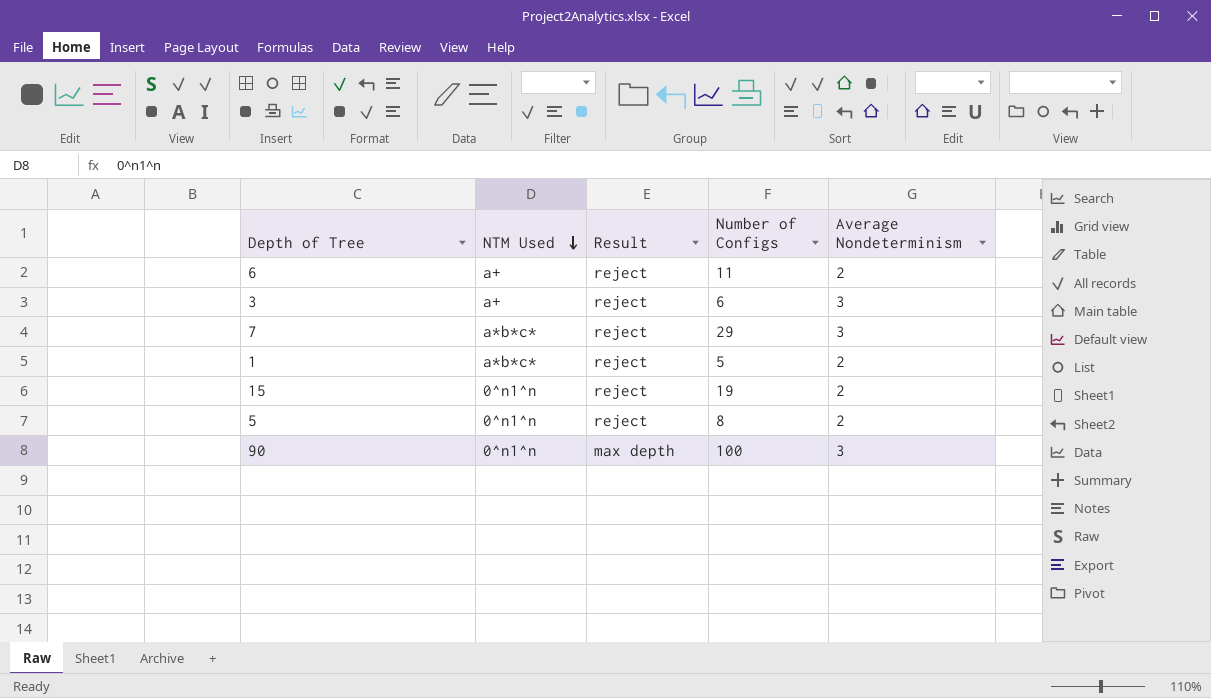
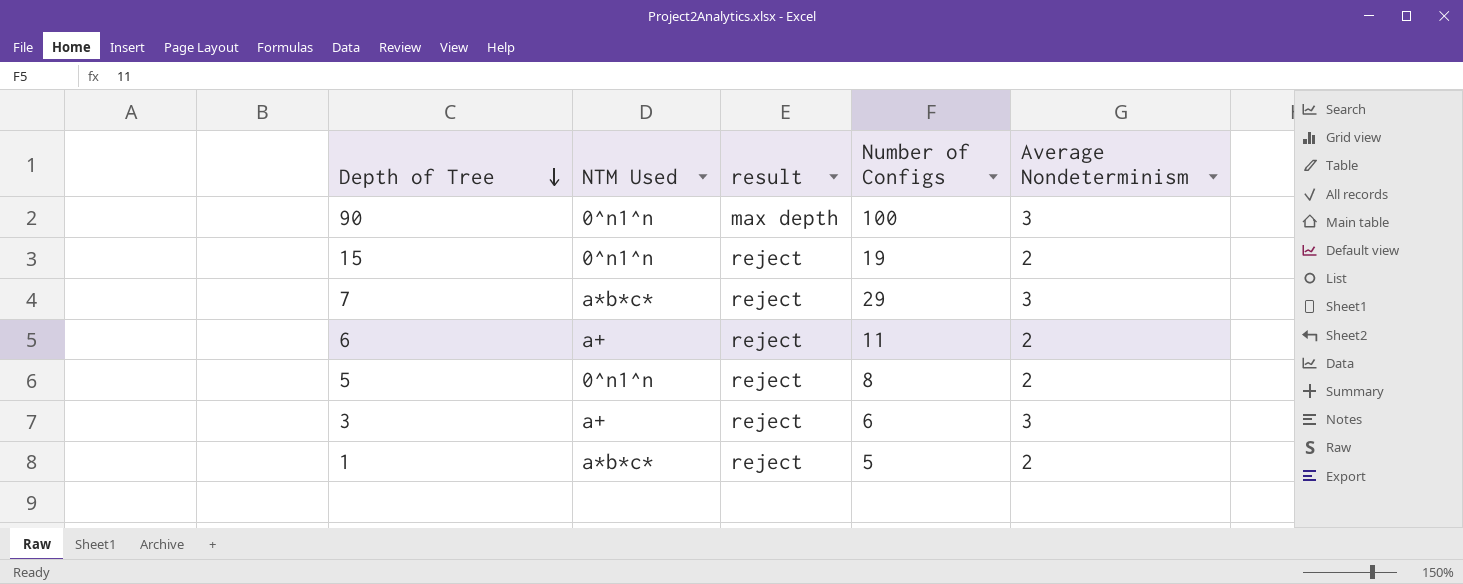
row order: NTM Used descending -> Depth of Tree descending
column name: Result -> result

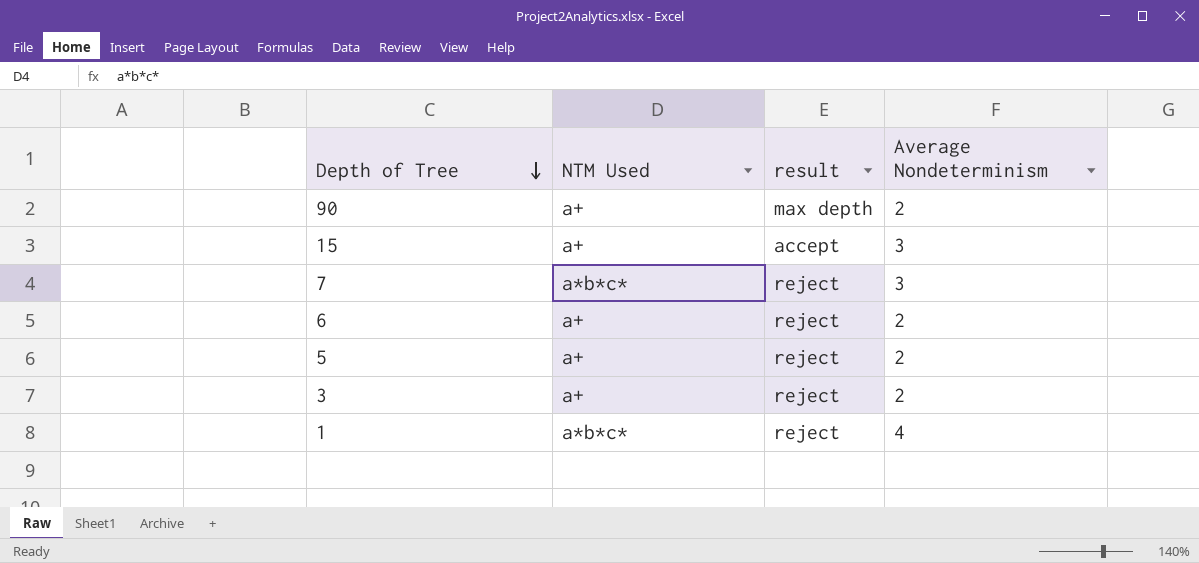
column Number of Configs | position: 4 -> none
90 | NTM Used: 0^n1^n -> a+
90 | Average Nondeterminism: 3 -> 2
15 | NTM Used: 0^n1^n -> a+
15 | result: reject -> accept
15 | Average Nondeterminism: 2 -> 3
5 | NTM Used: 0^n1^n -> a+
3 | Average Nondeterminism: 3 -> 2
1 | Average Nondeterminism: 2 -> 4

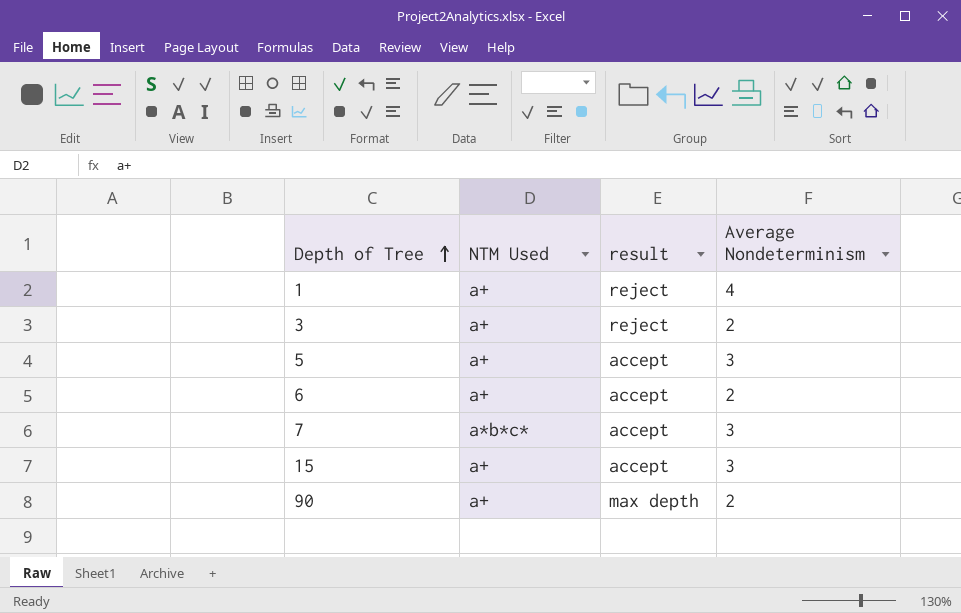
row order: Depth of Tree descending -> Depth of Tree ascending
1 | NTM Used: a*b*c* -> a+
5 | result: reject -> accept
5 | Average Nondeterminism: 2 -> 3
6 | result: reject -> accept
7 | result: reject -> accept

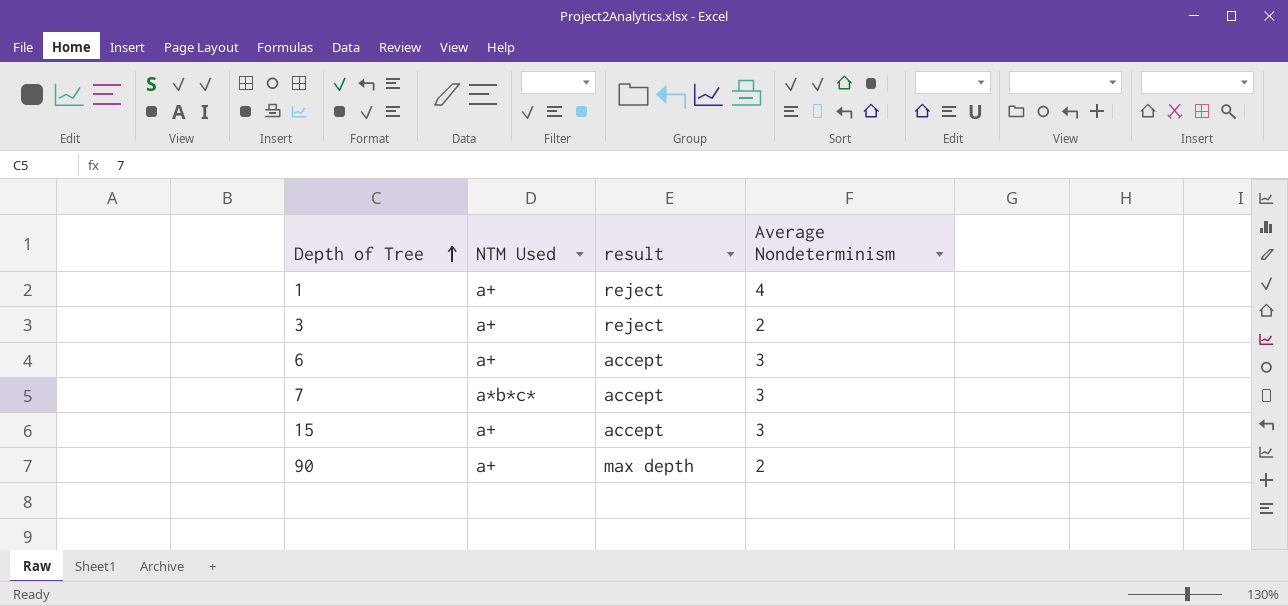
row 5: a+ | accept | 3 -> none
6 | Average Nondeterminism: 2 -> 3

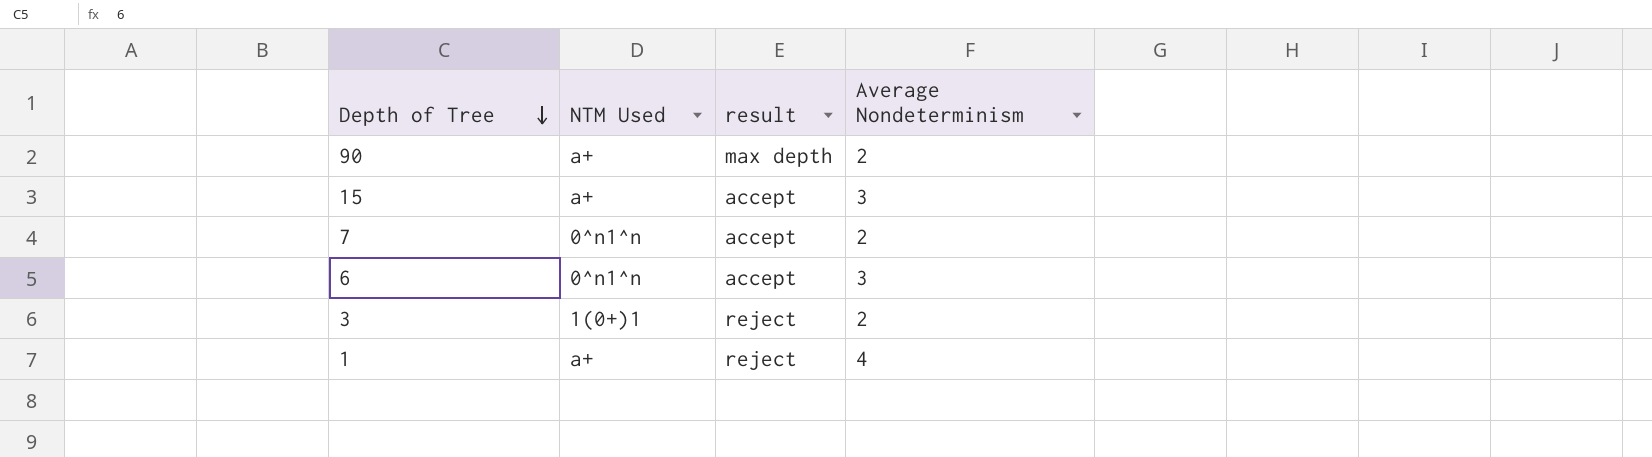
row order: Depth of Tree ascending -> Depth of Tree descending
7 | NTM Used: a*b*c* -> 0^n1^n
7 | Average Nondeterminism: 3 -> 2
6 | NTM Used: a+ -> 0^n1^n
3 | NTM Used: a+ -> 1(0+)1

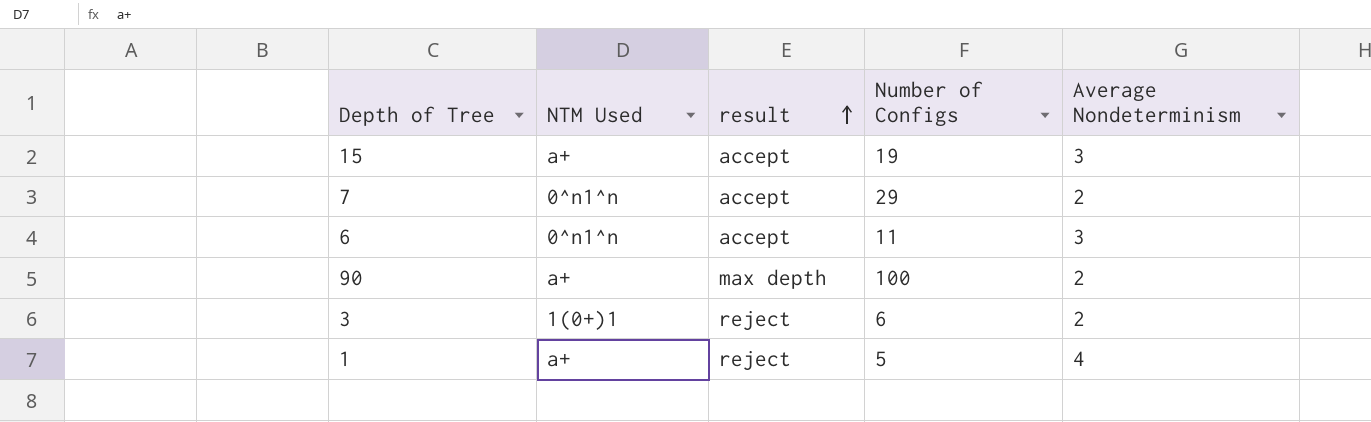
row order: Depth of Tree descending -> result ascending
column Number of Configs | position: none -> 4

